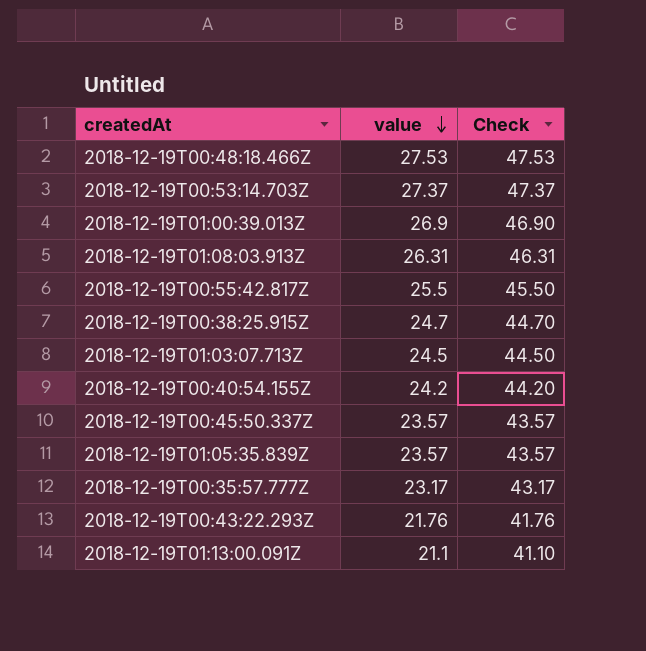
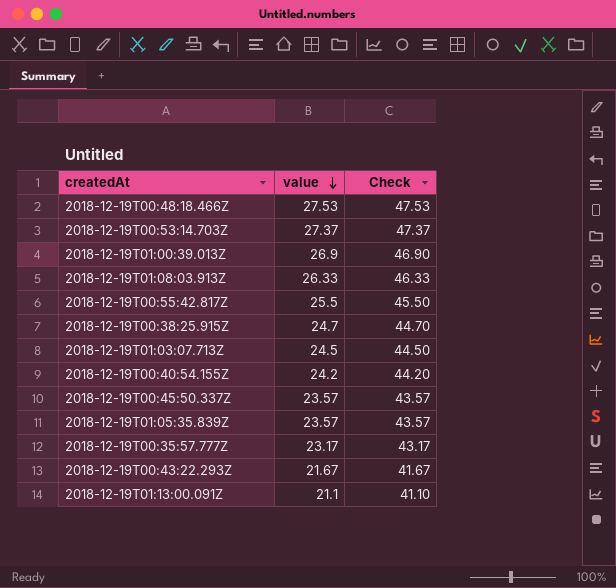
2018-12-19T01:08:03.913Z | value: 26.31 -> 26.33
2018-12-19T01:08:03.913Z | Check: 46.31 -> 46.33
2018-12-19T00:43:22.293Z | value: 21.76 -> 21.67
2018-12-19T00:43:22.293Z | Check: 41.76 -> 41.67

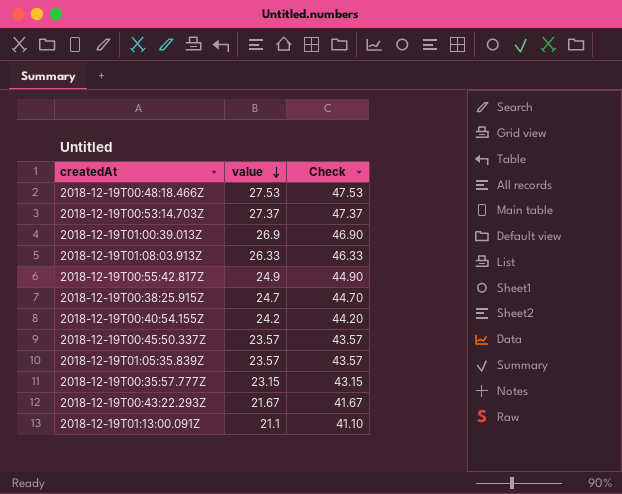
row 2018-12-19T01:03:07.713Z: 24.5 | 44.50 -> none
2018-12-19T00:55:42.817Z | value: 25.5 -> 24.9
2018-12-19T00:55:42.817Z | Check: 45.50 -> 44.90
2018-12-19T00:35:57.777Z | value: 23.17 -> 23.15
2018-12-19T00:35:57.777Z | Check: 43.17 -> 43.15

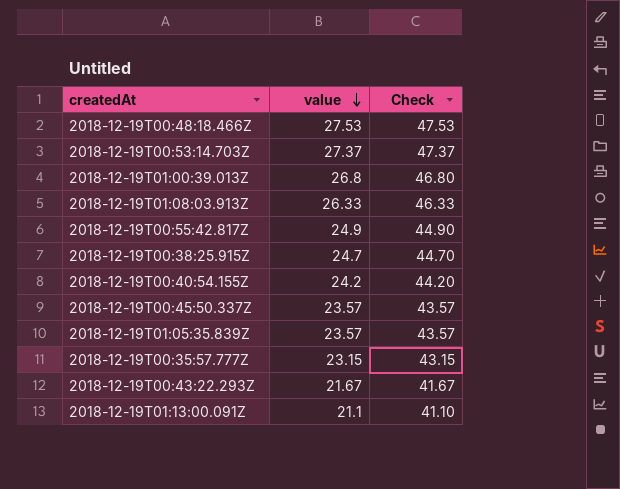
2018-12-19T01:00:39.013Z | value: 26.9 -> 26.8
2018-12-19T01:00:39.013Z | Check: 46.90 -> 46.80

